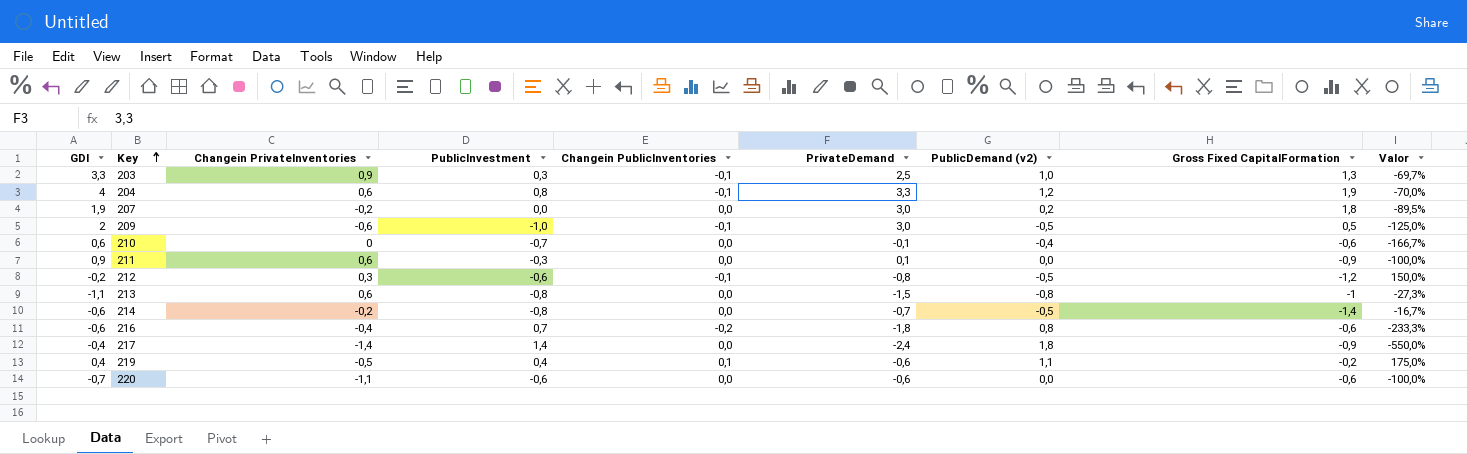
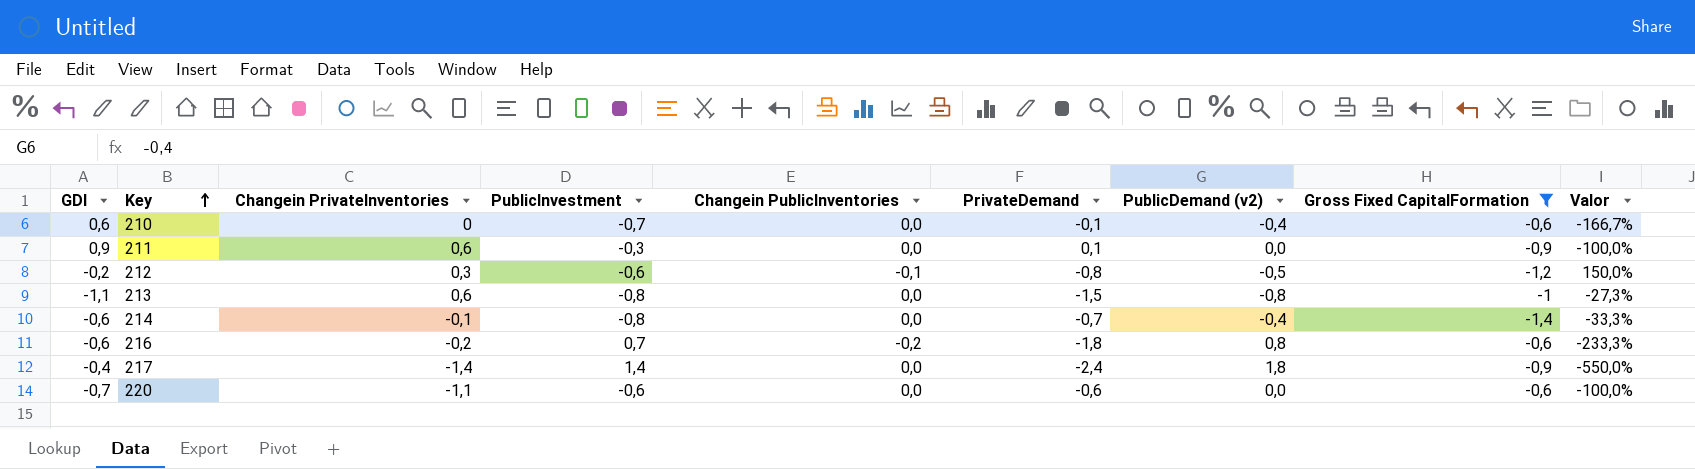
filter: none -> Gross Fixed CapitalFormation <= -0,6
214 | Changein PrivateInventories: -0,2 -> -0,1
214 | PublicDemand (v2): -0,5 -> -0,4
214 | Valor: -16,7% -> -33,3%
216 | Changein PrivateInventories: -0,4 -> -0,2

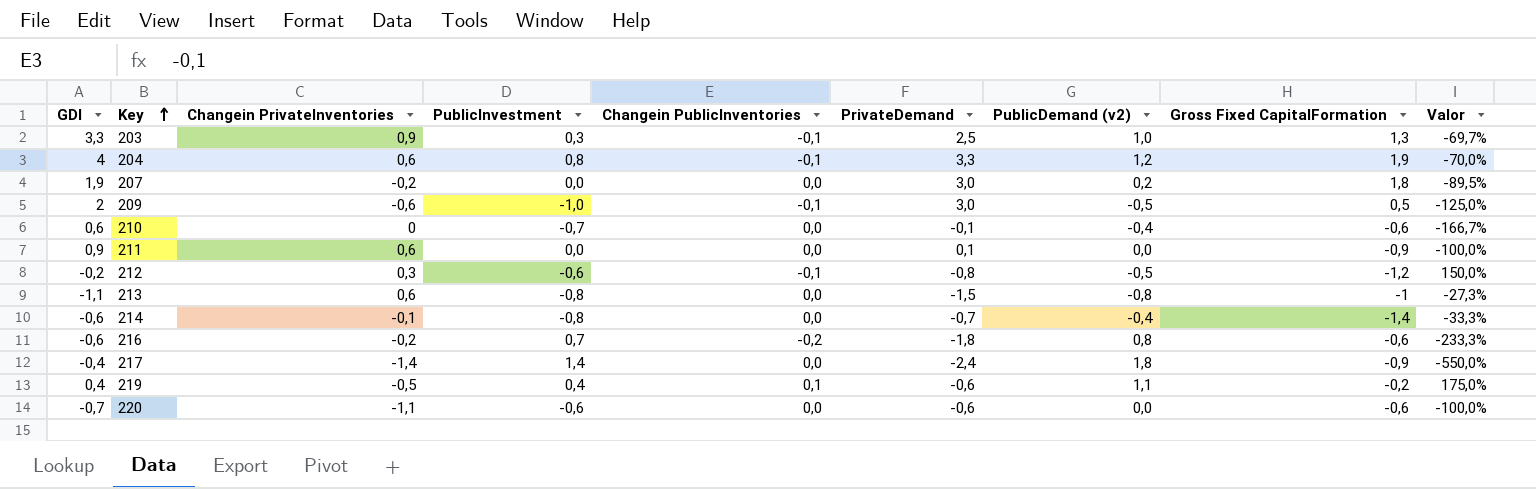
filter: Gross Fixed CapitalFormation <= -0,6 -> none
211 | PublicInvestment: -0,3 -> 0,0

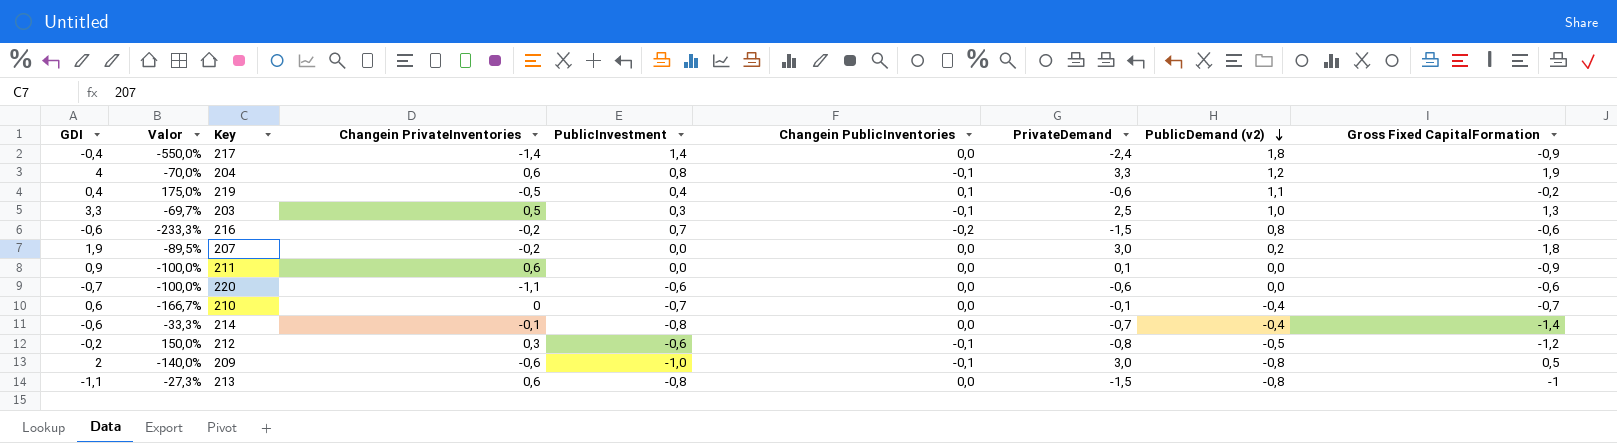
row order: Key ascending -> PublicDemand (v2) descending
column Valor | position: 9 -> 2
203 | Changein PrivateInventories: 0,9 -> 0,5
216 | PrivateDemand: -1,8 -> -1,5
210 | Gross Fixed CapitalFormation: -0,6 -> -0,7
209 | Valor: -125,0% -> -140,0%
209 | PublicDemand (v2): -0,5 -> -0,8

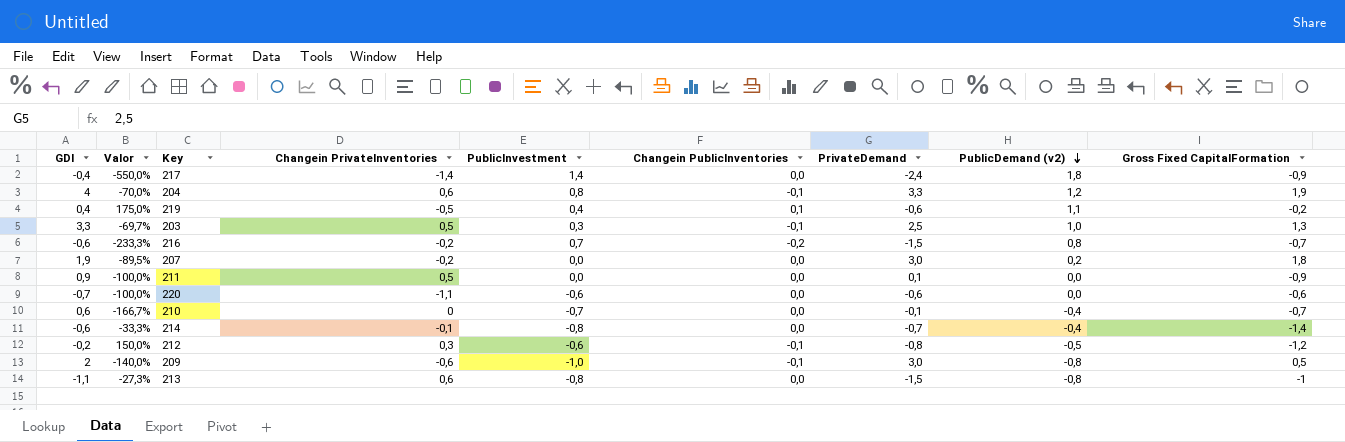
216 | Gross Fixed CapitalFormation: -0,6 -> -0,7
211 | Changein PrivateInventories: 0,6 -> 0,5

